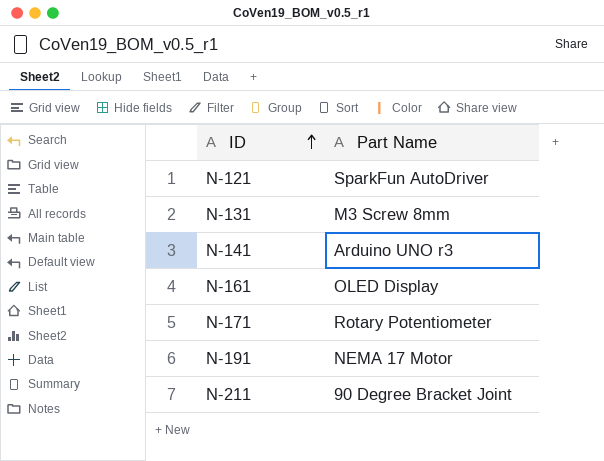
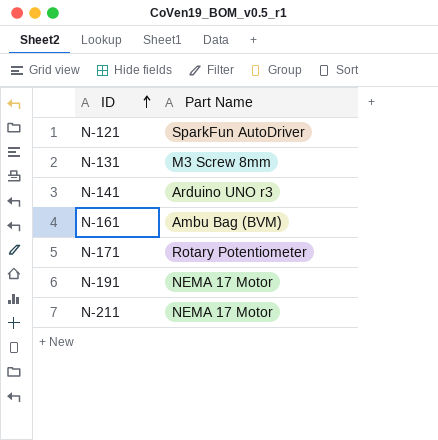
N-161 | Part Name: OLED Display -> Ambu Bag (BVM)
N-211 | Part Name: 90 Degree Bracket Joint -> NEMA 17 Motor

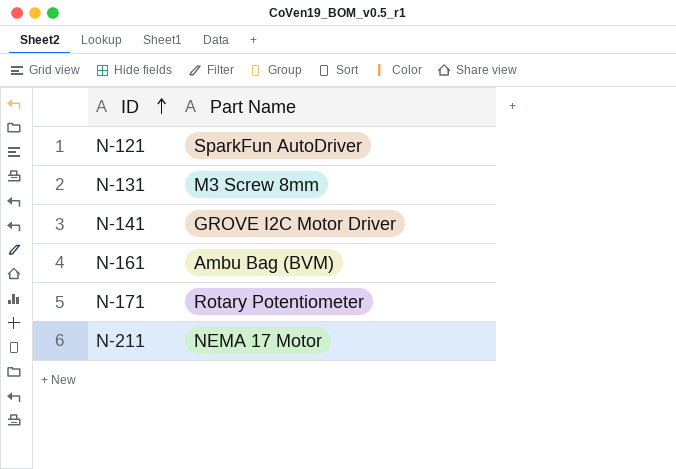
row N-191: NEMA 17 Motor -> none
N-141 | Part Name: Arduino UNO r3 -> GROVE I2C Motor Driver

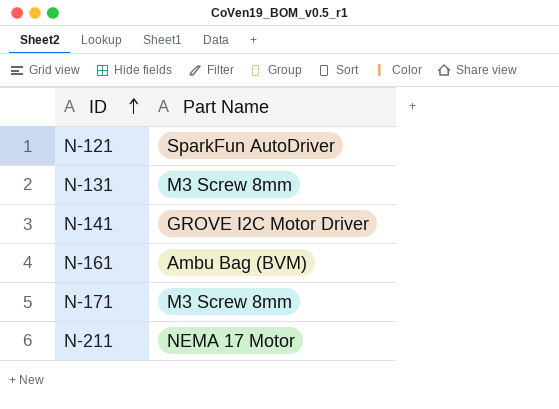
N-171 | Part Name: Rotary Potentiometer -> M3 Screw 8mm

